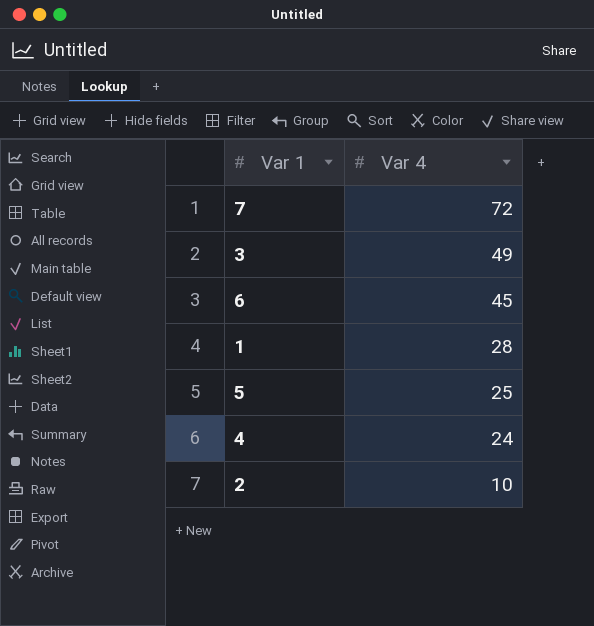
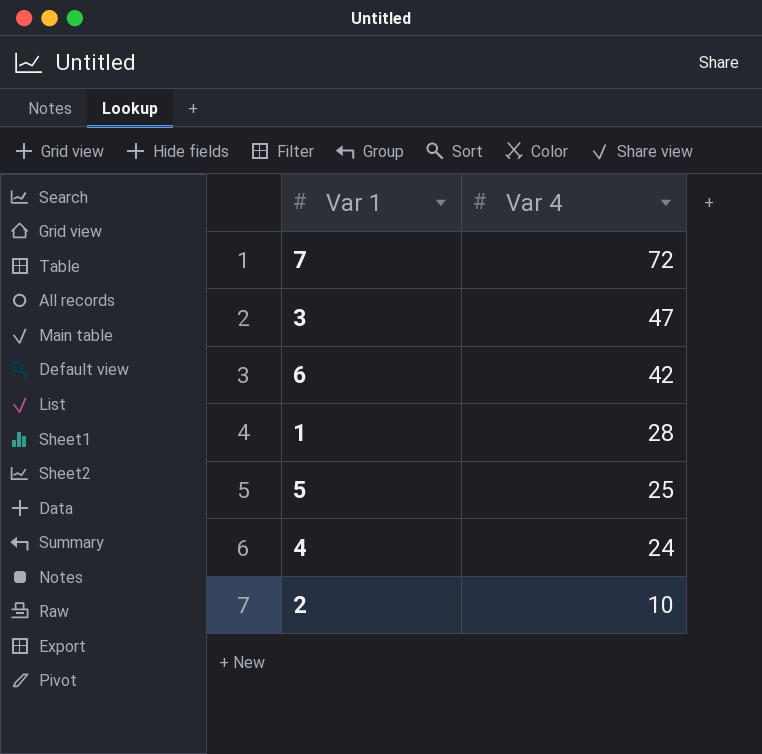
3 | Var 4: 49 -> 47
6 | Var 4: 45 -> 42

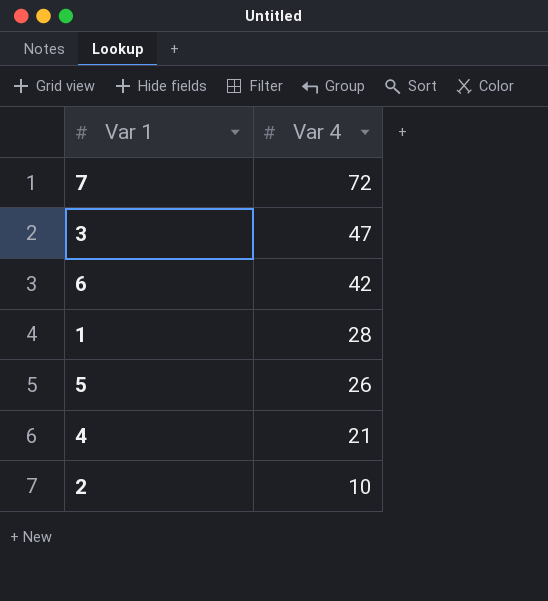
5 | Var 4: 25 -> 26
4 | Var 4: 24 -> 21

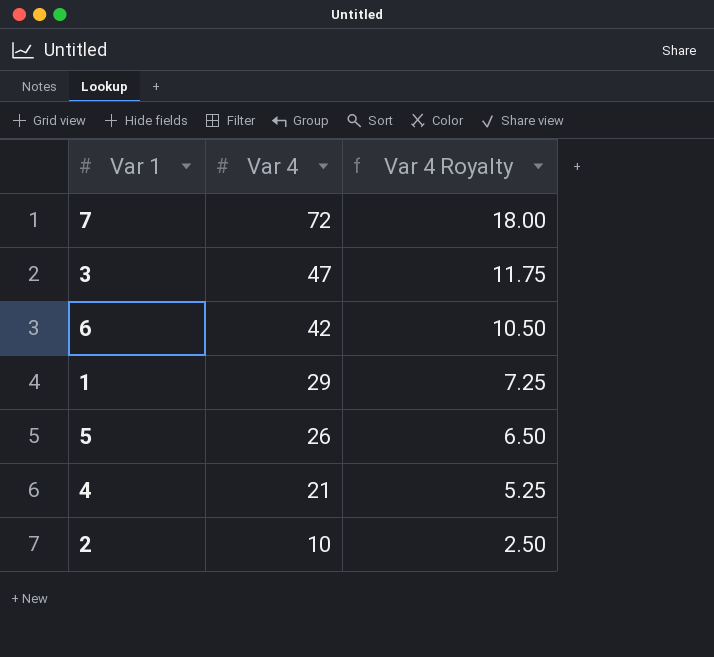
column Var 4 Royalty | formula: none -> [Var 4] * 0.25
1 | Var 4: 28 -> 29

